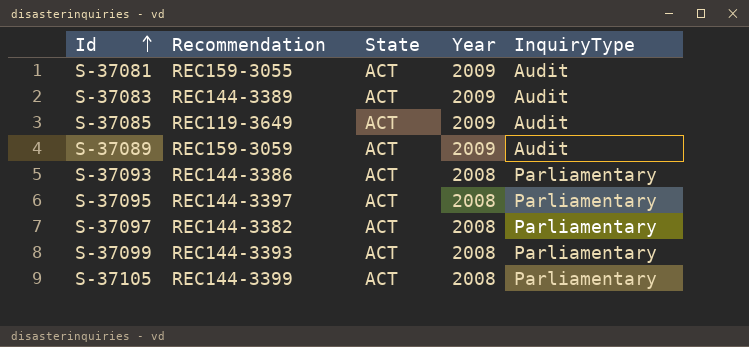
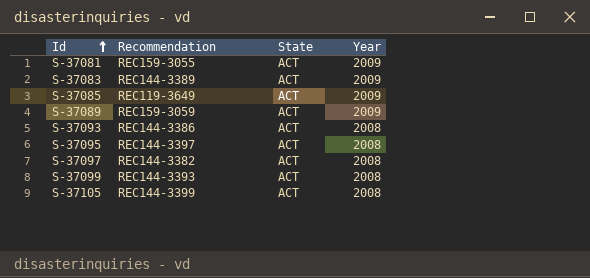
column InquiryType | position: 5 -> none

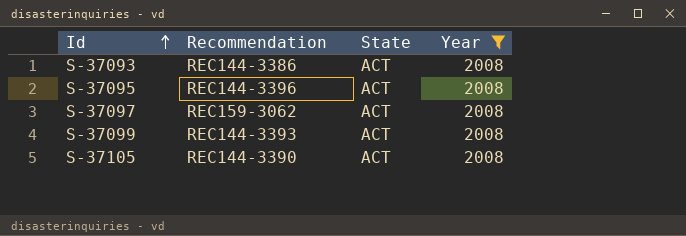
filter: none -> Year = 2008
S-37095 | Recommendation: REC144-3397 -> REC144-3396
S-37097 | Recommendation: REC144-3382 -> REC159-3062
S-37105 | Recommendation: REC144-3399 -> REC144-3390

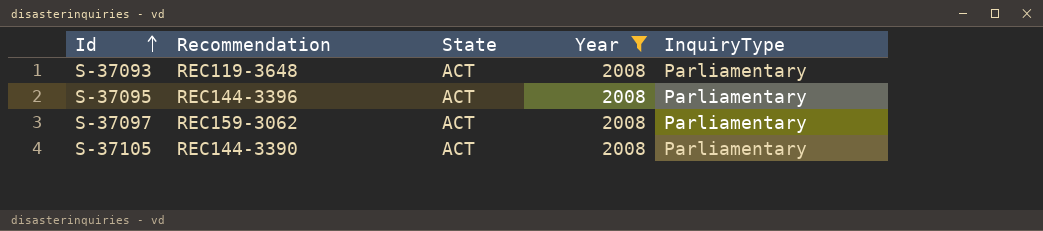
column InquiryType | position: none -> 5
row S-37099: REC144-3393 | ACT | 2008 -> none
S-37093 | Recommendation: REC144-3386 -> REC119-3648

